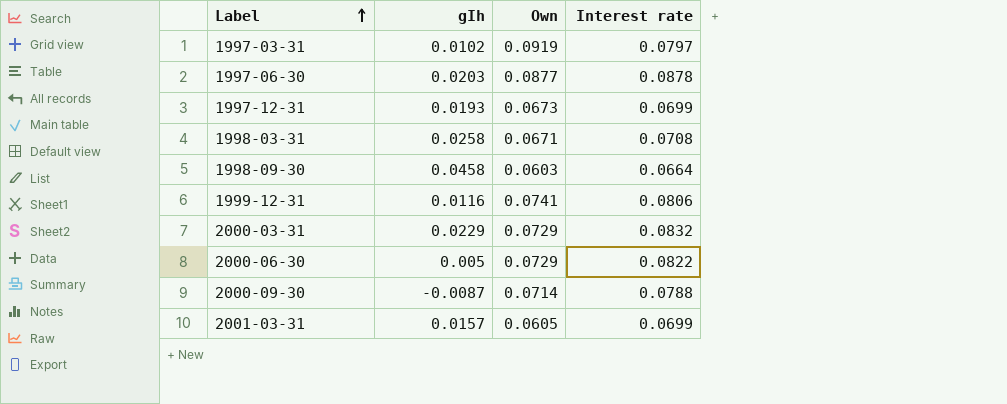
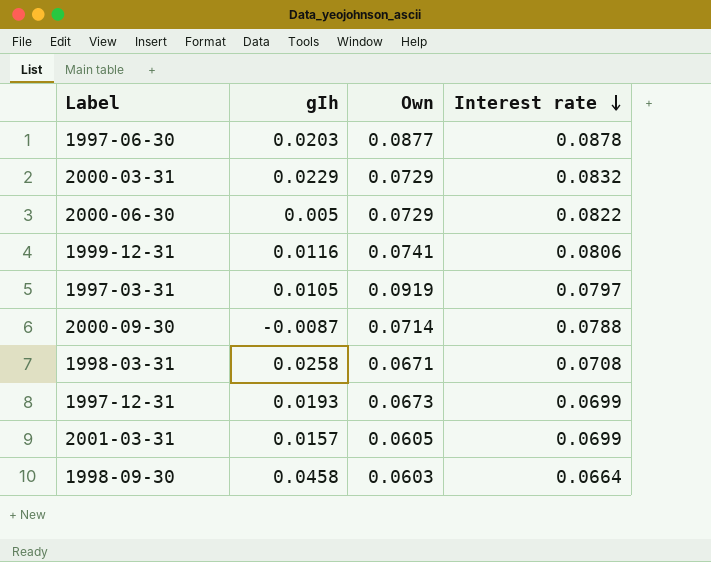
row order: Label ascending -> Interest rate descending
1997-03-31 | gIh: 0.0102 -> 0.0105

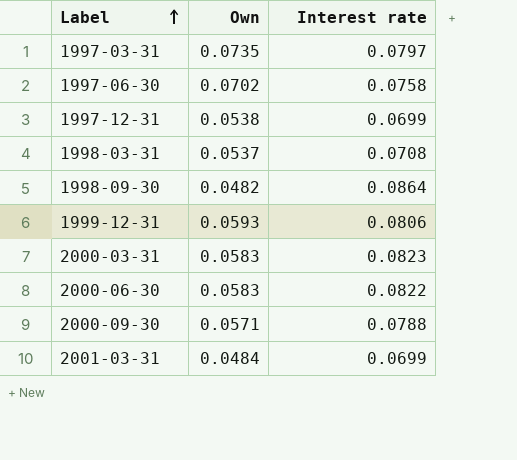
row order: Interest rate descending -> Label ascending
column gIh | position: 2 -> none
1997-03-31 | Own: 0.0919 -> 0.0735
1997-06-30 | Own: 0.0877 -> 0.0702
1997-06-30 | Interest rate: 0.0878 -> 0.0758
1997-12-31 | Own: 0.0673 -> 0.0538
1998-03-31 | Own: 0.0671 -> 0.0537
1998-09-30 | Own: 0.0603 -> 0.0482
1998-09-30 | Interest rate: 0.0664 -> 0.0864
1999-12-31 | Own: 0.0741 -> 0.0593
2000-03-31 | Own: 0.0729 -> 0.0583
2000-03-31 | Interest rate: 0.0832 -> 0.0823
2000-06-30 | Own: 0.0729 -> 0.0583
2000-09-30 | Own: 0.0714 -> 0.0571
2001-03-31 | Own: 0.0605 -> 0.0484

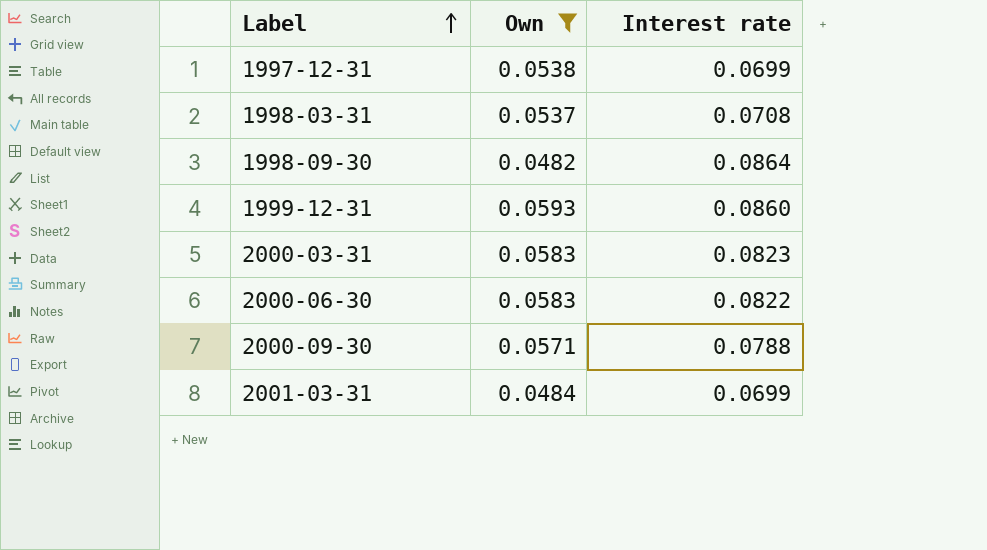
filter: none -> Own <= 0.0593
1999-12-31 | Interest rate: 0.0806 -> 0.0860

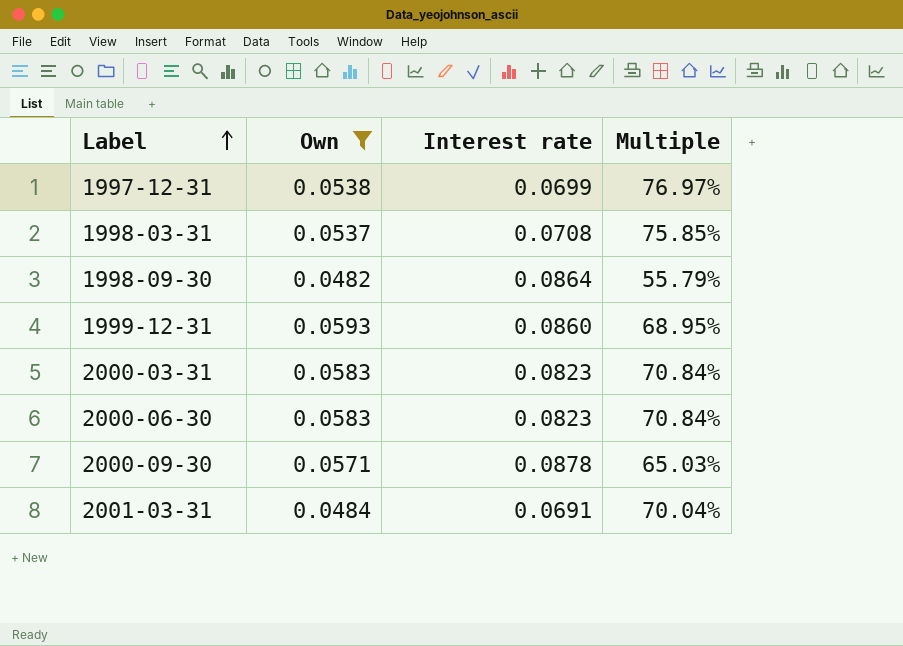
column Multiple | formula: none -> [Own] / [Interest rate]
2000-06-30 | Interest rate: 0.0822 -> 0.0823
2000-09-30 | Interest rate: 0.0788 -> 0.0878
2001-03-31 | Interest rate: 0.0699 -> 0.0691

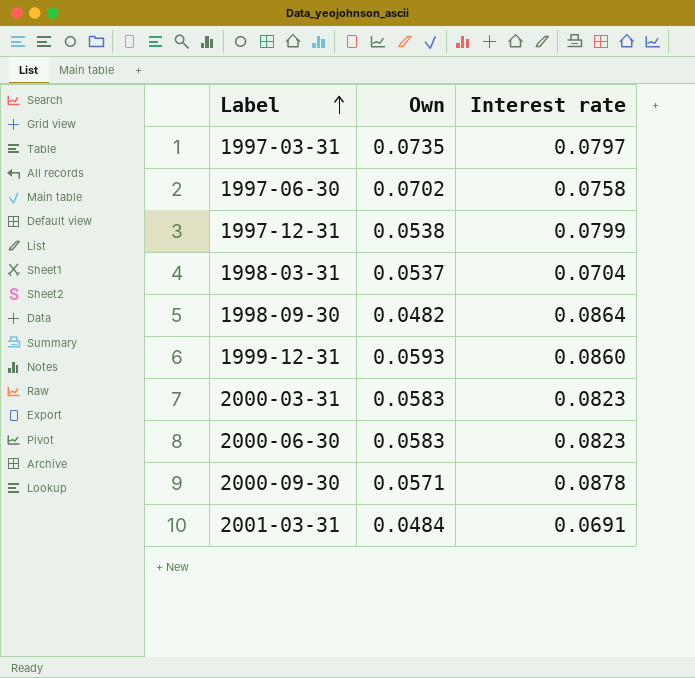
filter: Own <= 0.0593 -> none
column Multiple | formula: [Own] / [Interest rate] -> none
1997-12-31 | Interest rate: 0.0699 -> 0.0799
1998-03-31 | Interest rate: 0.0708 -> 0.0704

